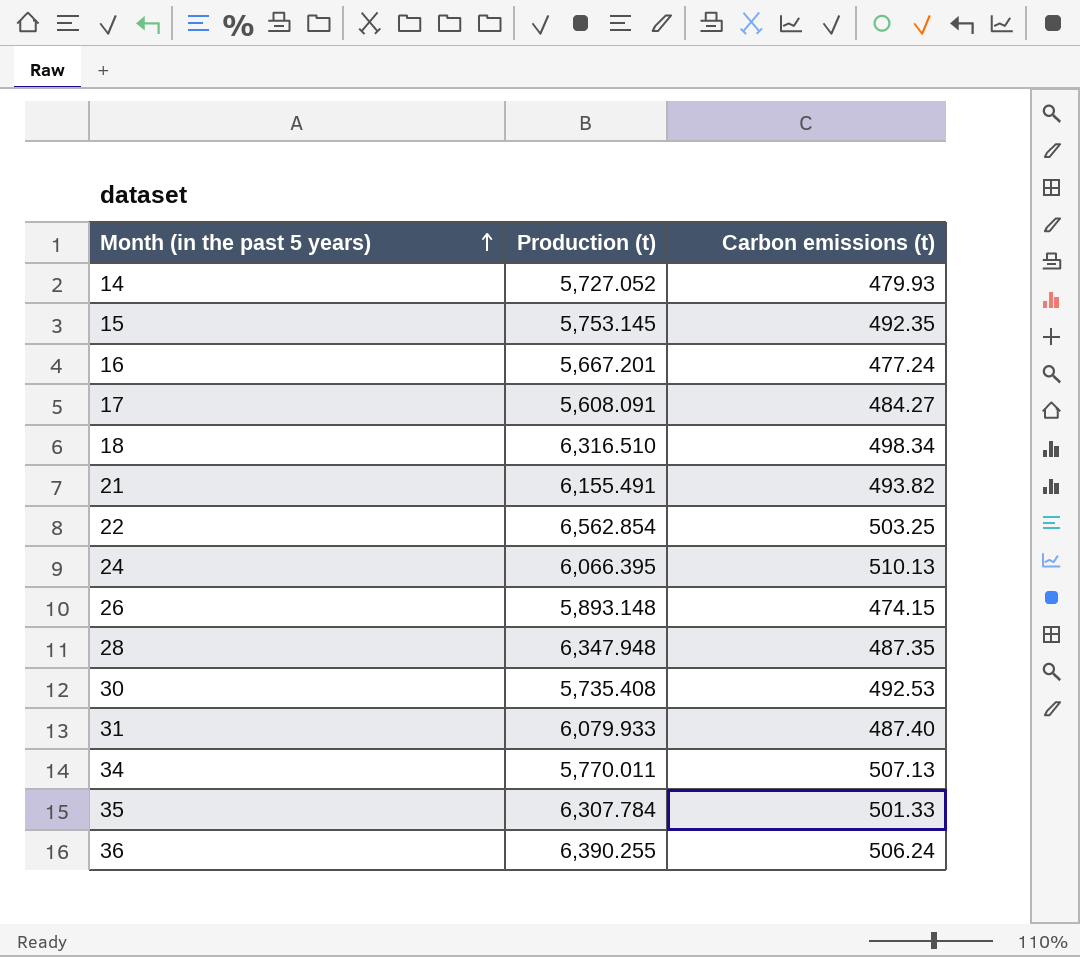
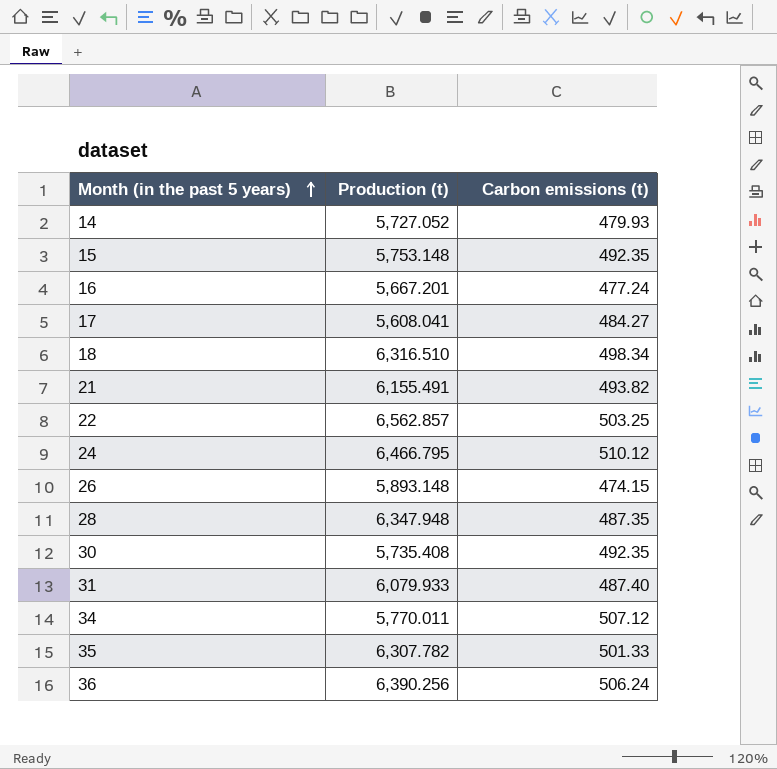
15 | Production (t): 5,753.145 -> 5,753.148
17 | Production (t): 5,608.091 -> 5,608.041
22 | Production (t): 6,562.854 -> 6,562.857
24 | Production (t): 6,066.395 -> 6,466.795
24 | Carbon emissions (t): 510.13 -> 510.12
30 | Carbon emissions (t): 492.53 -> 492.35
34 | Carbon emissions (t): 507.13 -> 507.12
35 | Production (t): 6,307.784 -> 6,307.782
36 | Production (t): 6,390.255 -> 6,390.256

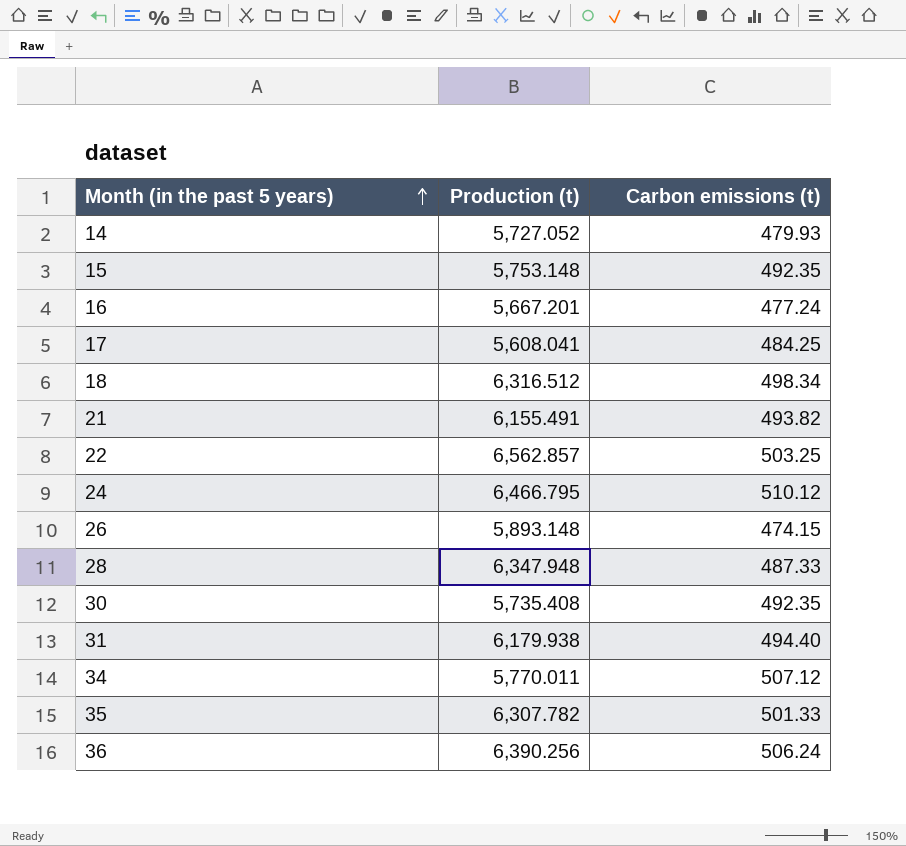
17 | Carbon emissions (t): 484.27 -> 484.25
18 | Production (t): 6,316.510 -> 6,316.512
28 | Carbon emissions (t): 487.35 -> 487.33
31 | Production (t): 6,079.933 -> 6,179.938
31 | Carbon emissions (t): 487.40 -> 494.40

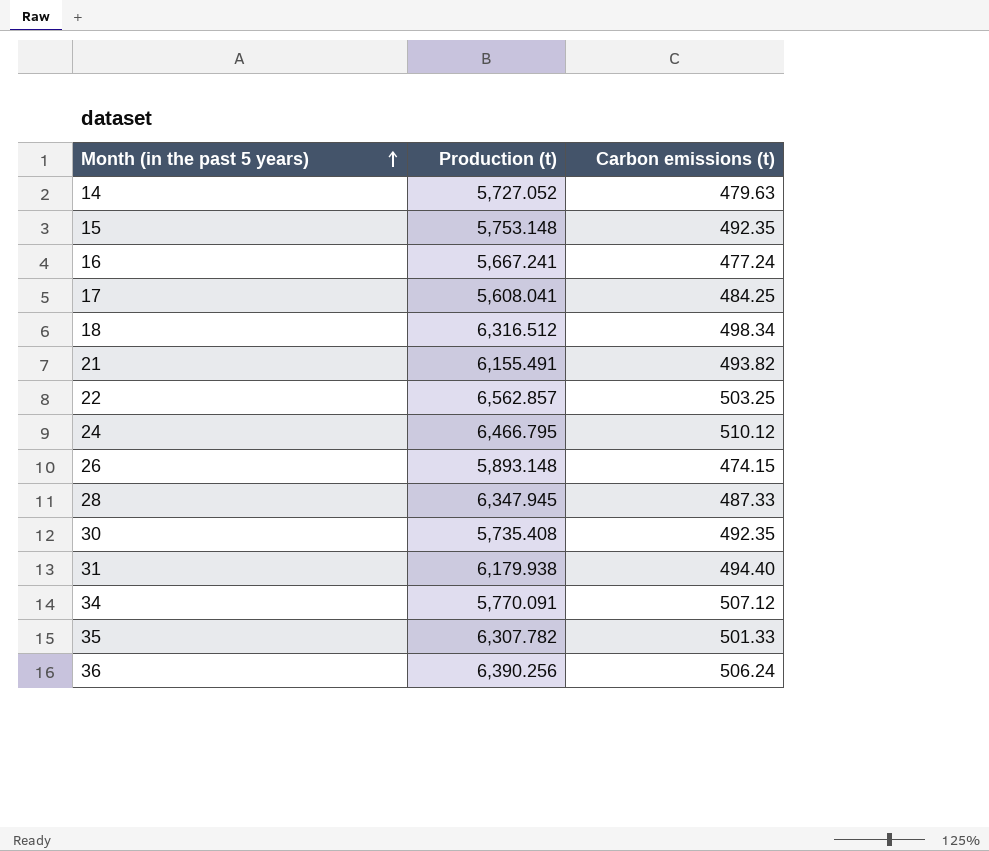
14 | Carbon emissions (t): 479.93 -> 479.63
16 | Production (t): 5,667.201 -> 5,667.241
28 | Production (t): 6,347.948 -> 6,347.945
34 | Production (t): 5,770.011 -> 5,770.091

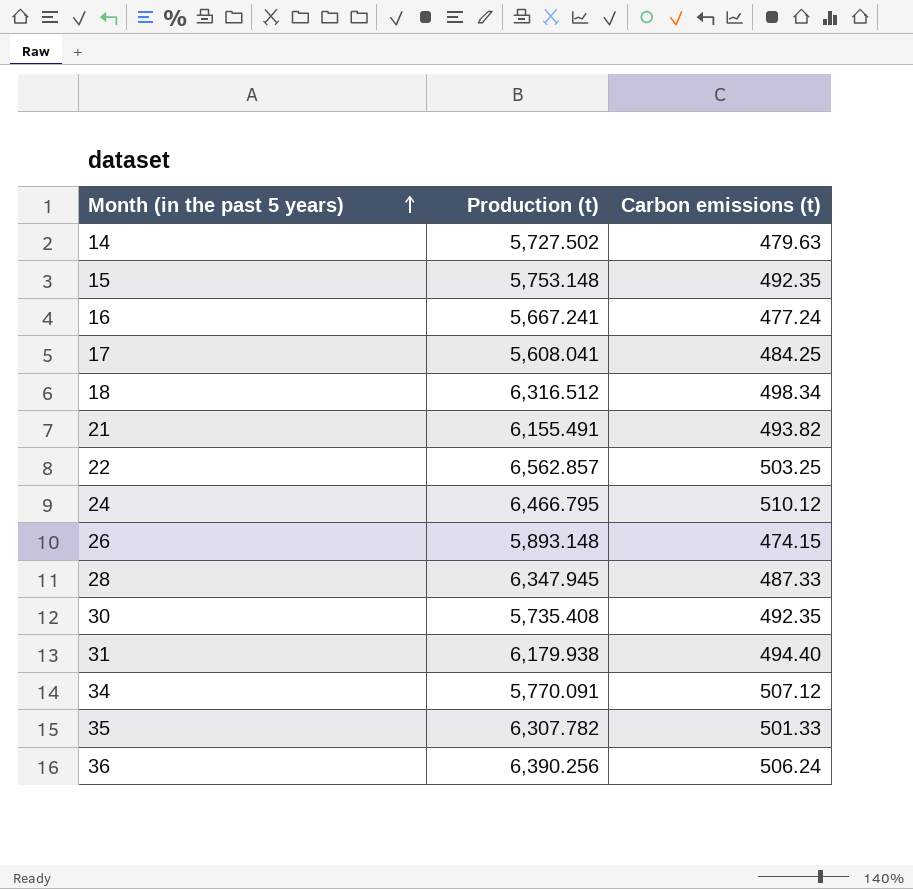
14 | Production (t): 5,727.052 -> 5,727.502

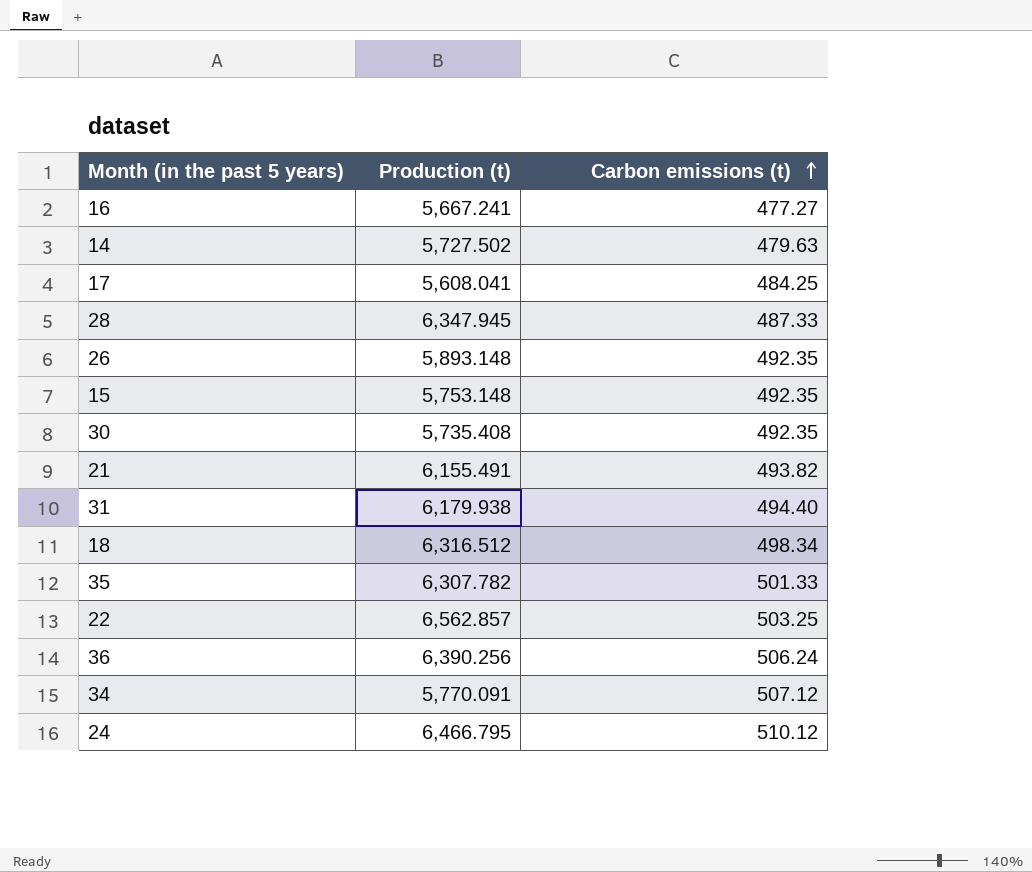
row order: Month (in the past 5 years) ascending -> Carbon emissions (t) ascending
16 | Carbon emissions (t): 477.24 -> 477.27
26 | Carbon emissions (t): 474.15 -> 492.35

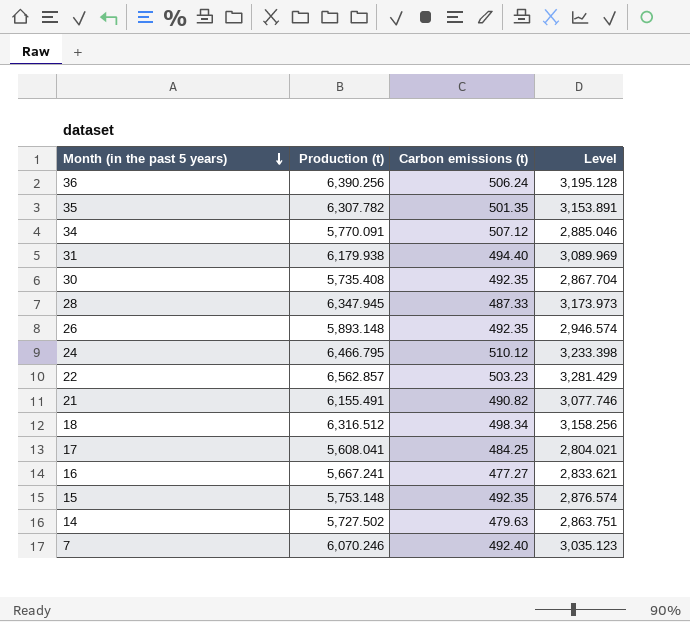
row order: Carbon emissions (t) ascending -> Month (in the past 5 years) descending
column Level | formula: none -> [Production (t)] * 0.5
35 | Carbon emissions (t): 501.33 -> 501.35
22 | Carbon emissions (t): 503.25 -> 503.23
21 | Carbon emissions (t): 493.82 -> 490.82
row 7: none -> 6,070.246 | 492.40 | 3,035.123

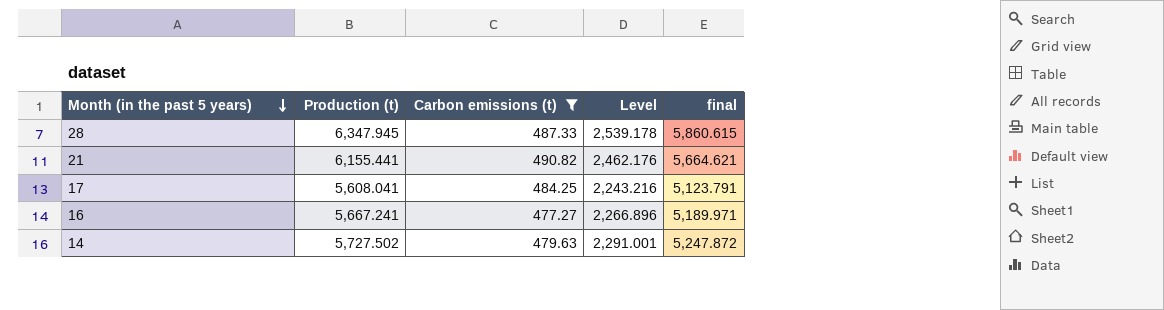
filter: none -> Carbon emissions (t) <= 490.82
column Level | formula: [Production (t)] * 0.5 -> [Production (t)] * 0.4
column final | formula: none -> [Production (t)] - [Carbon emissions (t)]
21 | Production (t): 6,155.491 -> 6,155.441

